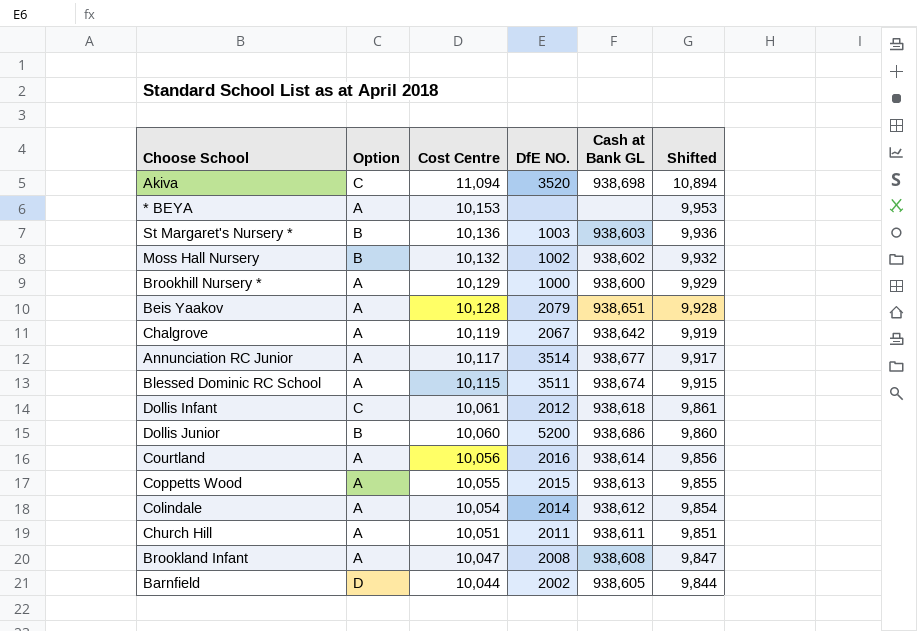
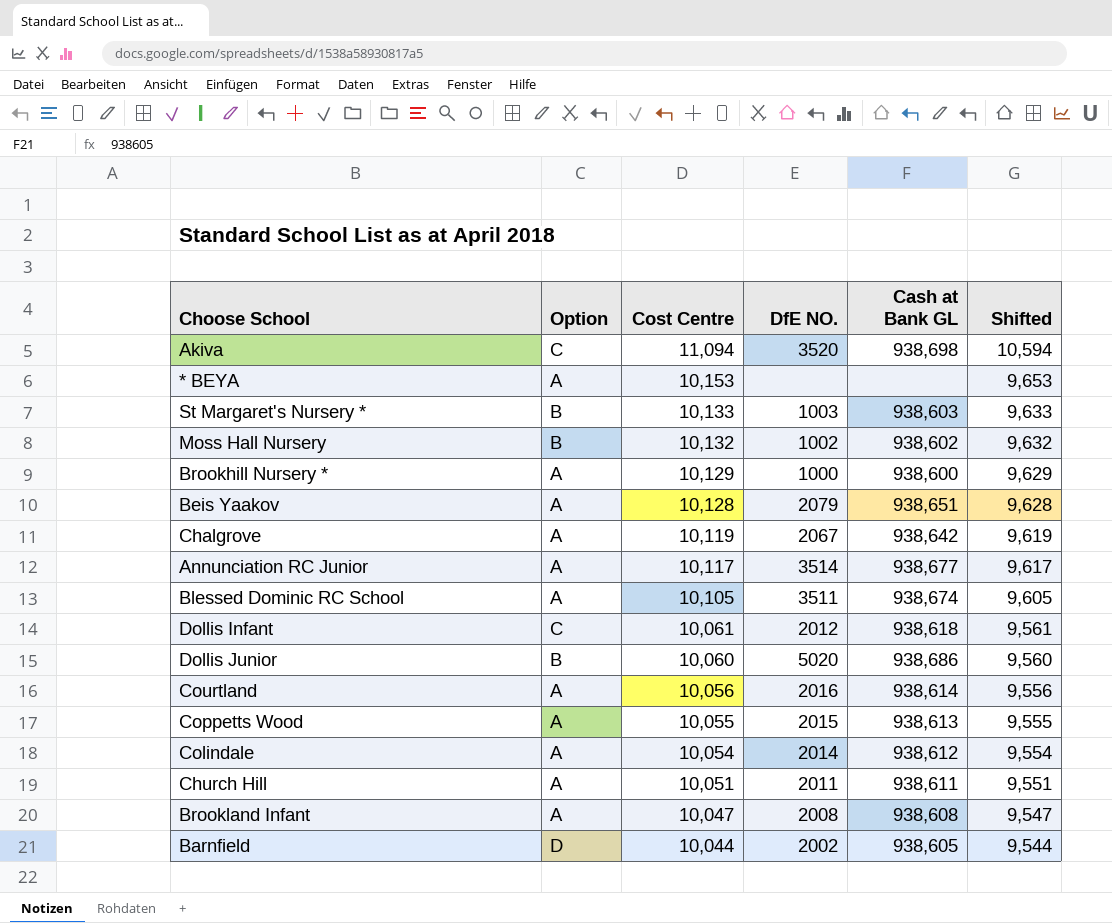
column Shifted | formula: [Cost Centre] - 200 -> [Cost Centre] - 500
St Margaret's Nursery * | Cost Centre: 10,136 -> 10,133
Blessed Dominic RC School | Cost Centre: 10,115 -> 10,105
Dollis Junior | DfE NO.: 5200 -> 5020

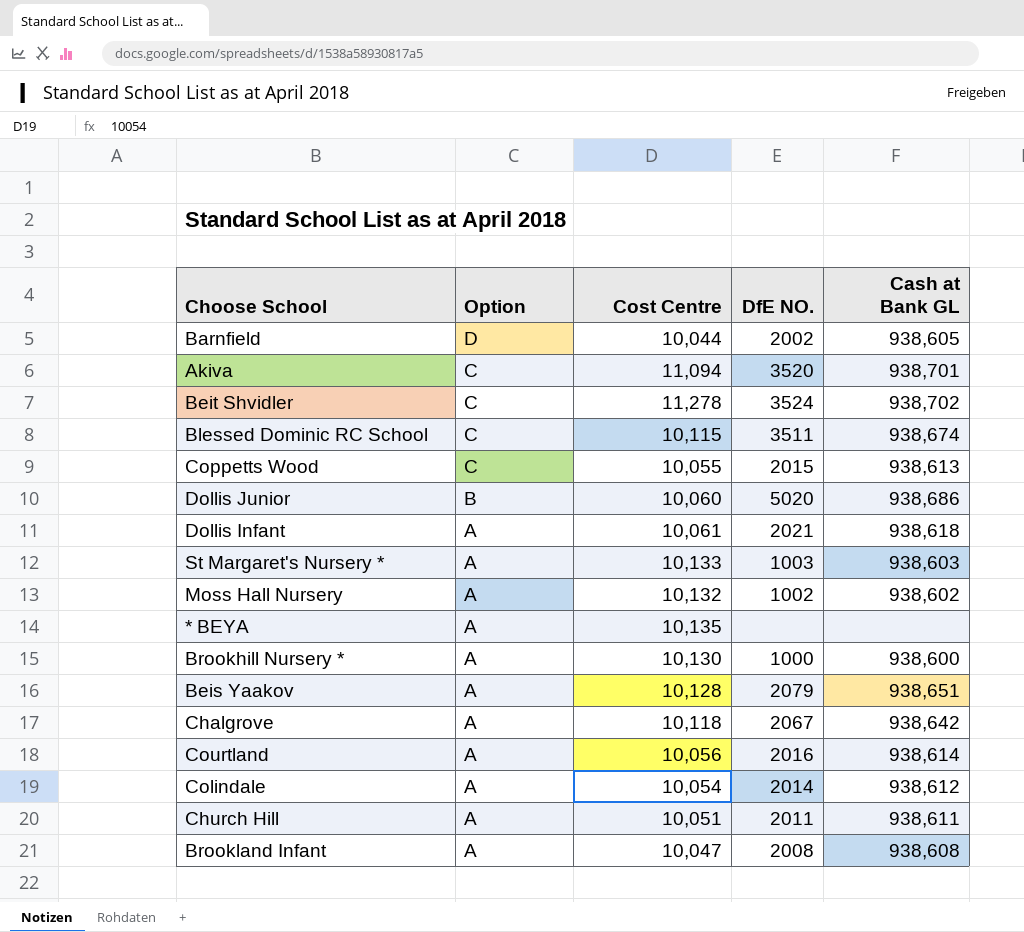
row order: Cost Centre descending -> Option descending
column Shifted | formula: [Cost Centre] - 500 -> none
row Annunciation RC Junior: A | 10,117 | 3514 | 938,677 | 9,617 -> none
Akiva | Cash at Bank GL: 938,698 -> 938,701
row Beit Shvidler: none -> C | 11,278 | 3524 | 938,702
Blessed Dominic RC School | Option: A -> C
Blessed Dominic RC School | Cost Centre: 10,105 -> 10,115
Coppetts Wood | Option: A -> C
Dollis Infant | Option: C -> A
Dollis Infant | DfE NO.: 2012 -> 2021
St Margaret's Nursery * | Option: B -> A
Moss Hall Nursery | Option: B -> A
* BEYA | Cost Centre: 10,153 -> 10,135
Brookhill Nursery * | Cost Centre: 10,129 -> 10,130
Chalgrove | Cost Centre: 10,119 -> 10,118

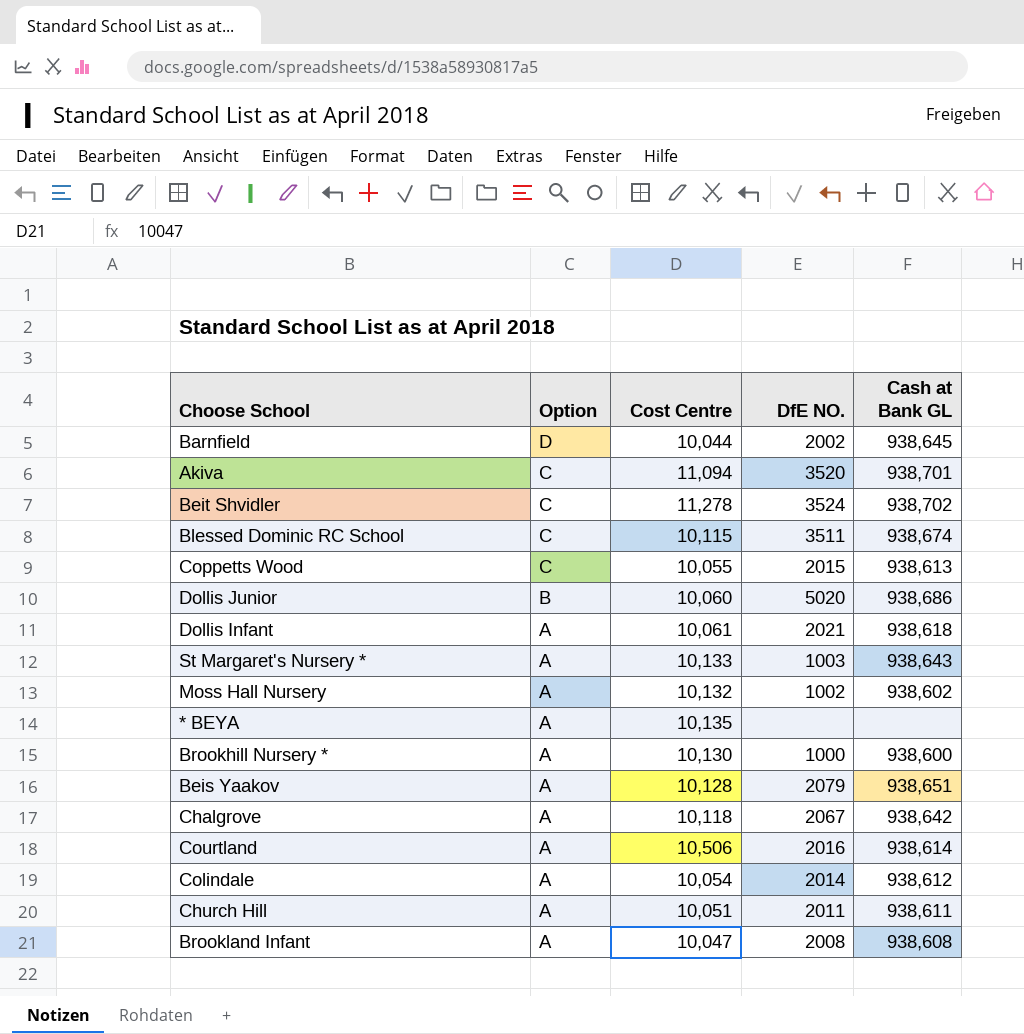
Barnfield | Cash at Bank GL: 938,605 -> 938,645
St Margaret's Nursery * | Cash at Bank GL: 938,603 -> 938,643
Courtland | Cost Centre: 10,056 -> 10,506

